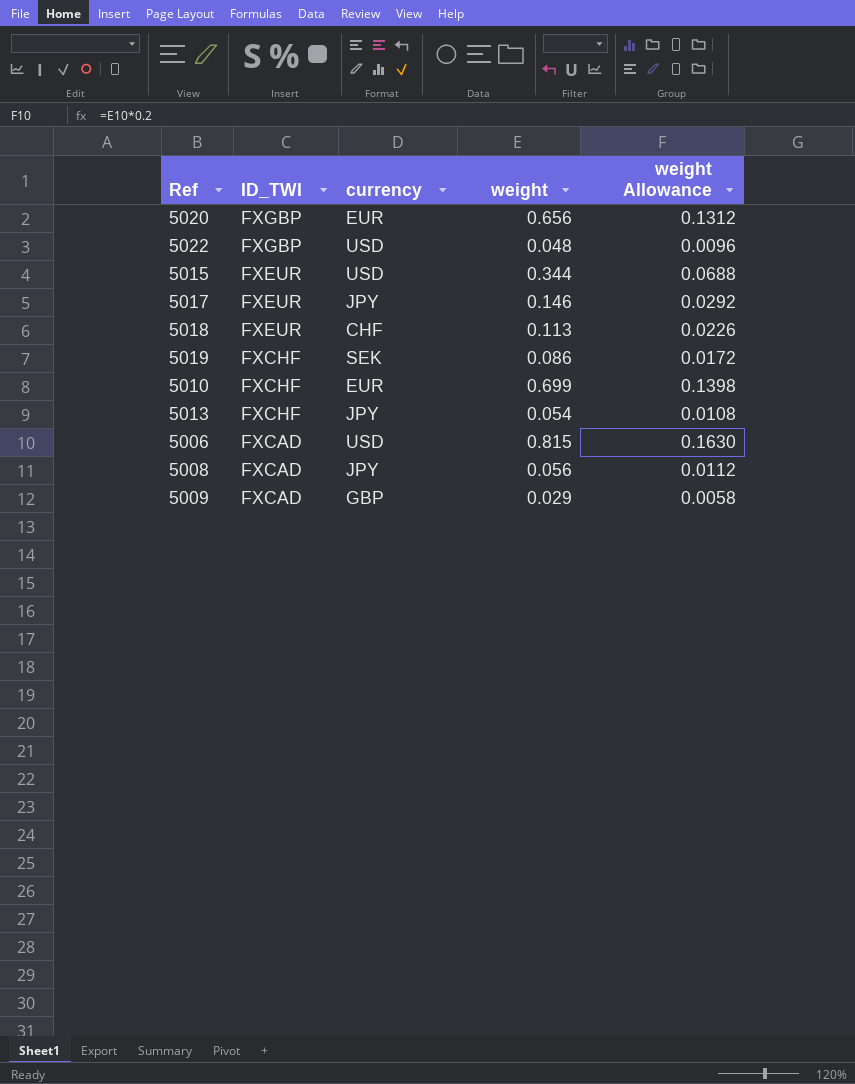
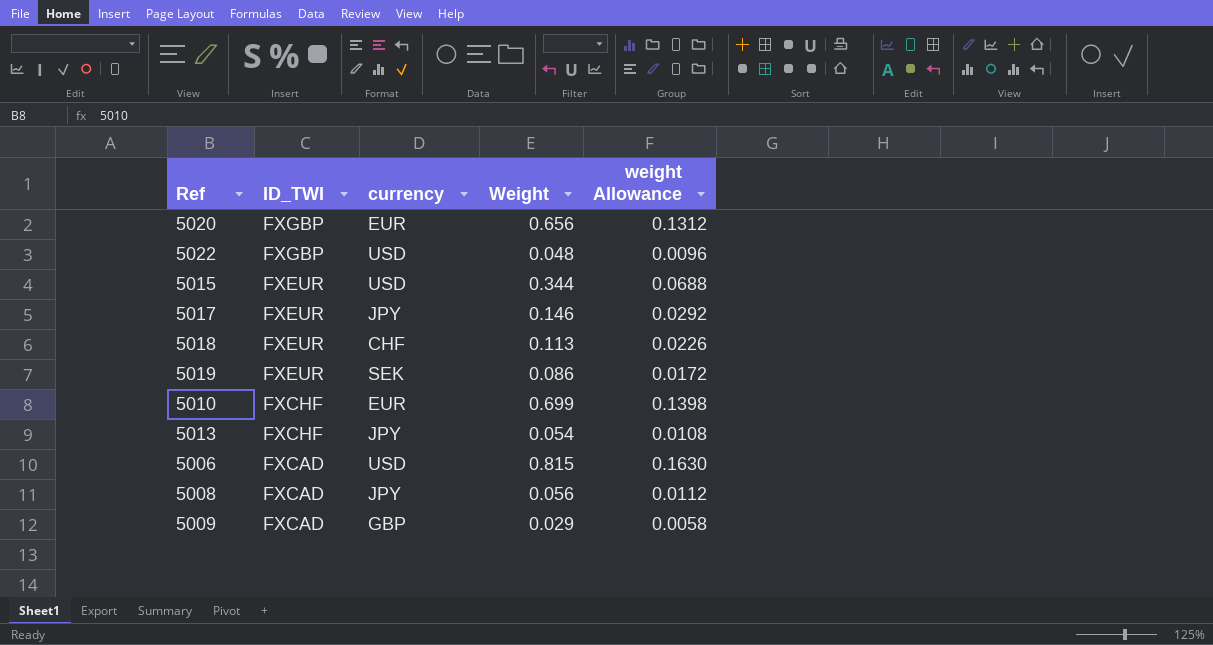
column name: weight -> Weight
5019 | ID_TWI: FXCHF -> FXEUR

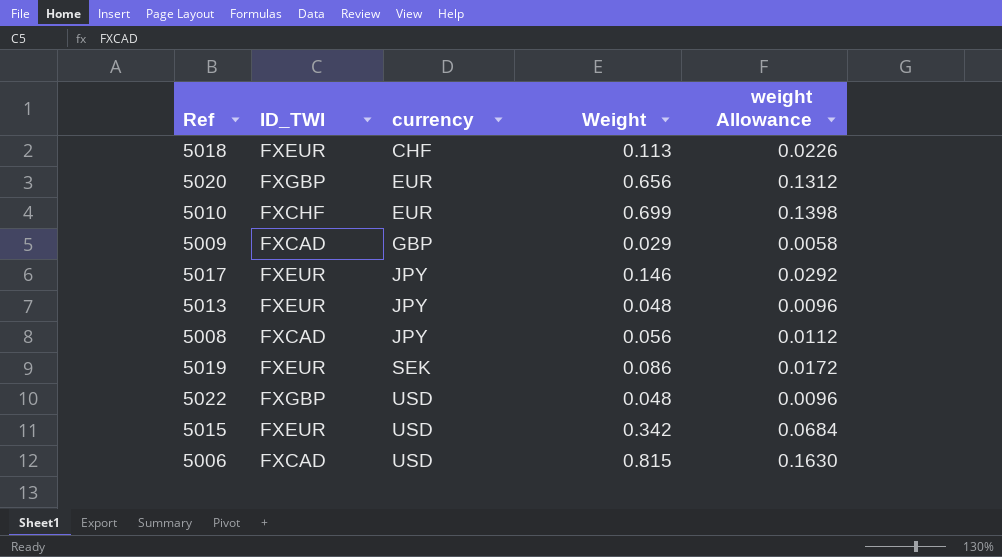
row order: ID_TWI descending -> currency ascending
5013 | ID_TWI: FXCHF -> FXEUR
5013 | Weight: 0.054 -> 0.048
5013 | weight Allowance: 0.0108 -> 0.0096
5015 | Weight: 0.344 -> 0.342
5015 | weight Allowance: 0.0688 -> 0.0684

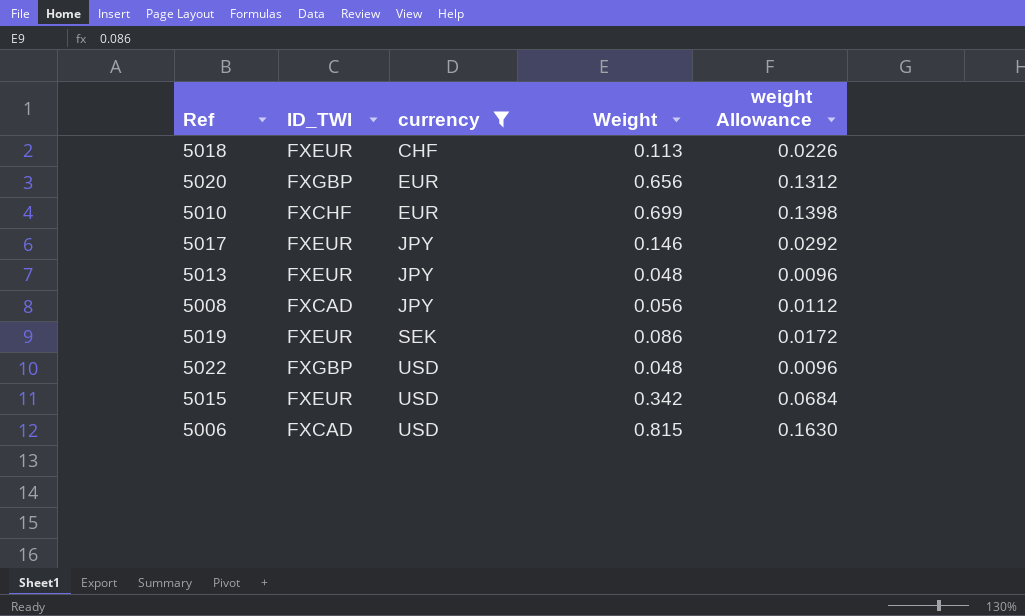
filter: none -> currency != GBP

